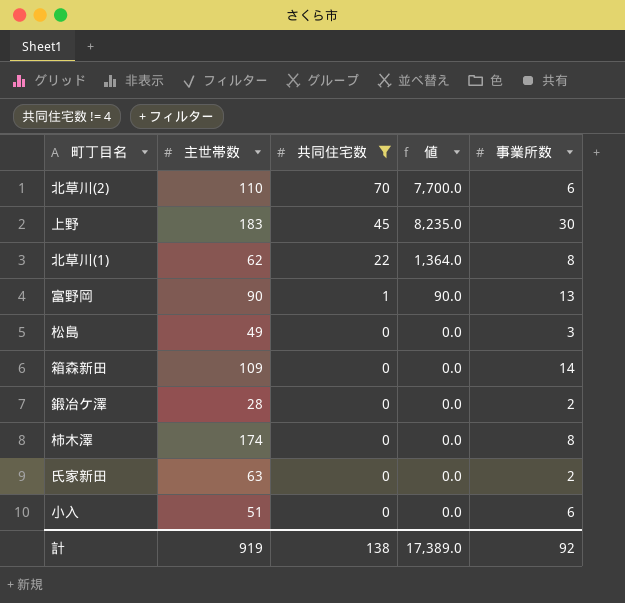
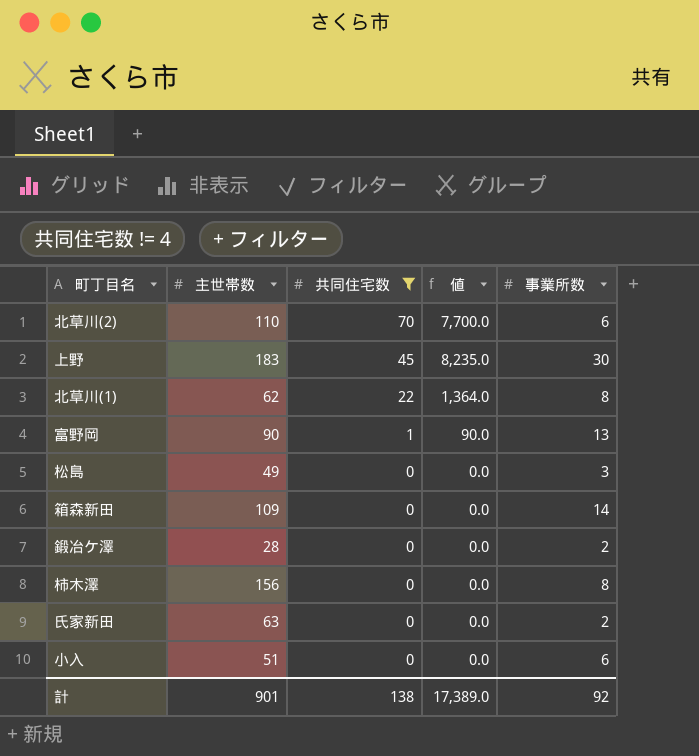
柿木澤 | 主世帯数: 174 -> 156
計 | 主世帯数: 919 -> 901

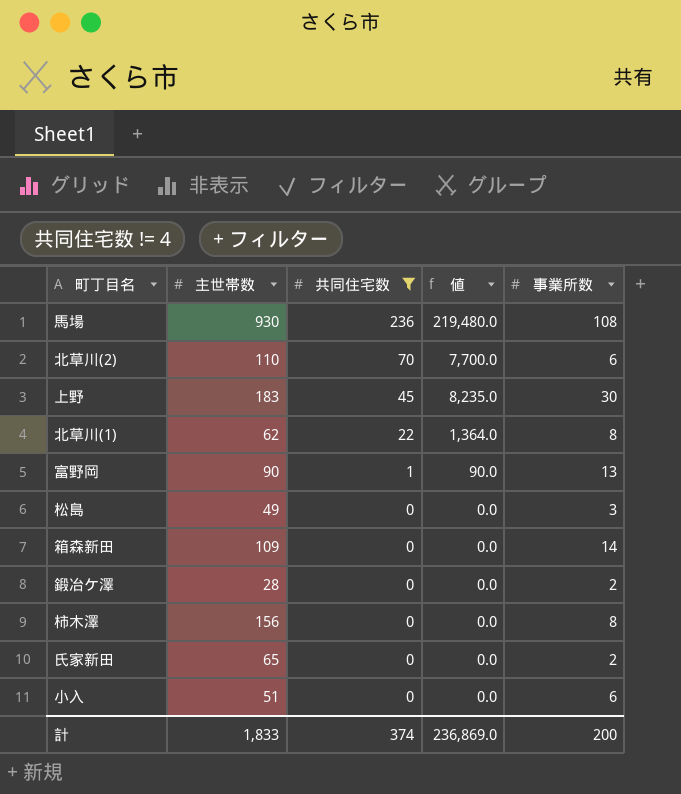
row 馬場: none -> 930 | 236 | 219,480.0 | 108
氏家新田 | 主世帯数: 63 -> 65
計 | 主世帯数: 901 -> 1,833
計 | 共同住宅数: 138 -> 374
計 | 値: 17,389.0 -> 236,869.0
計 | 事業所数: 92 -> 200

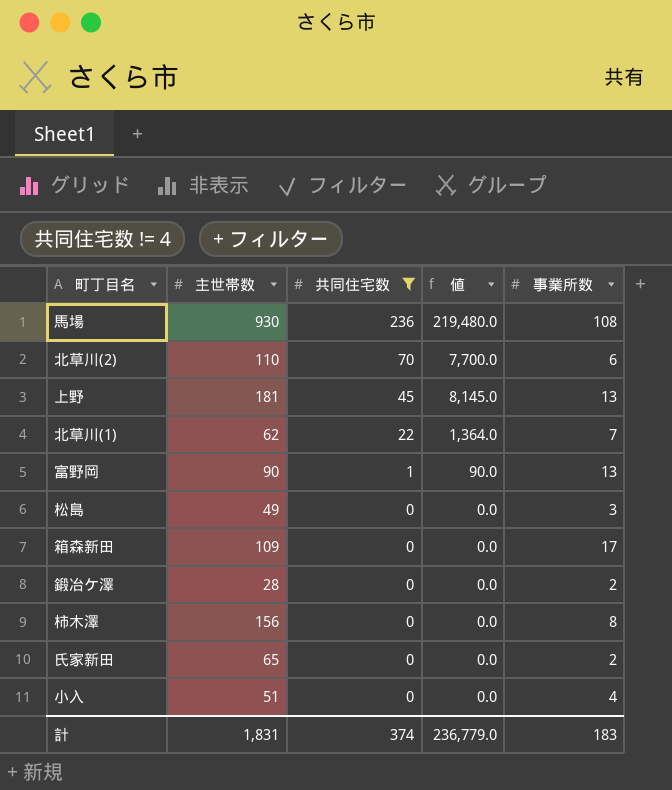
上野 | 主世帯数: 183 -> 181
上野 | 値: 8,235.0 -> 8,145.0
上野 | 事業所数: 30 -> 13
北草川(1) | 事業所数: 8 -> 7
箱森新田 | 事業所数: 14 -> 17
小入 | 事業所数: 6 -> 4
計 | 主世帯数: 1,833 -> 1,831
計 | 値: 236,869.0 -> 236,779.0
計 | 事業所数: 200 -> 183

